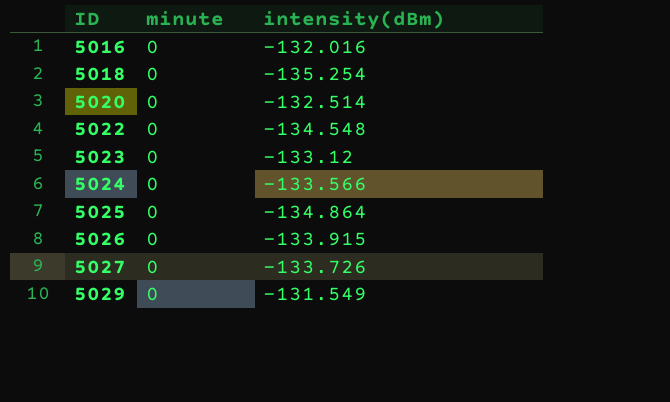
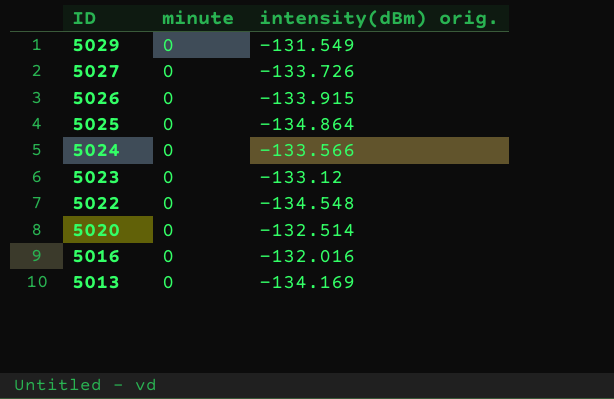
row order: ID ascending -> ID descending
column name: intensity(dBm) -> intensity(dBm) orig.
row 5018: 0 | -135.254 -> none
row 5013: none -> 0 | -134.169

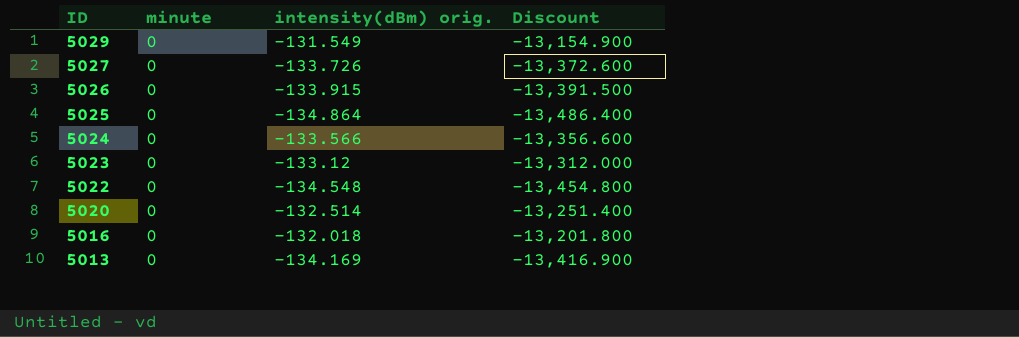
column Discount | formula: none -> [intensity(dBm) orig.] * 100
5016 | intensity(dBm) orig.: -132.016 -> -132.018

